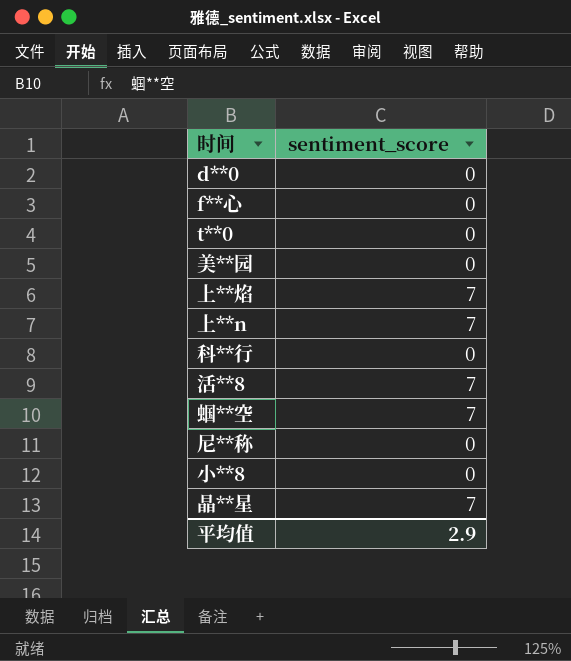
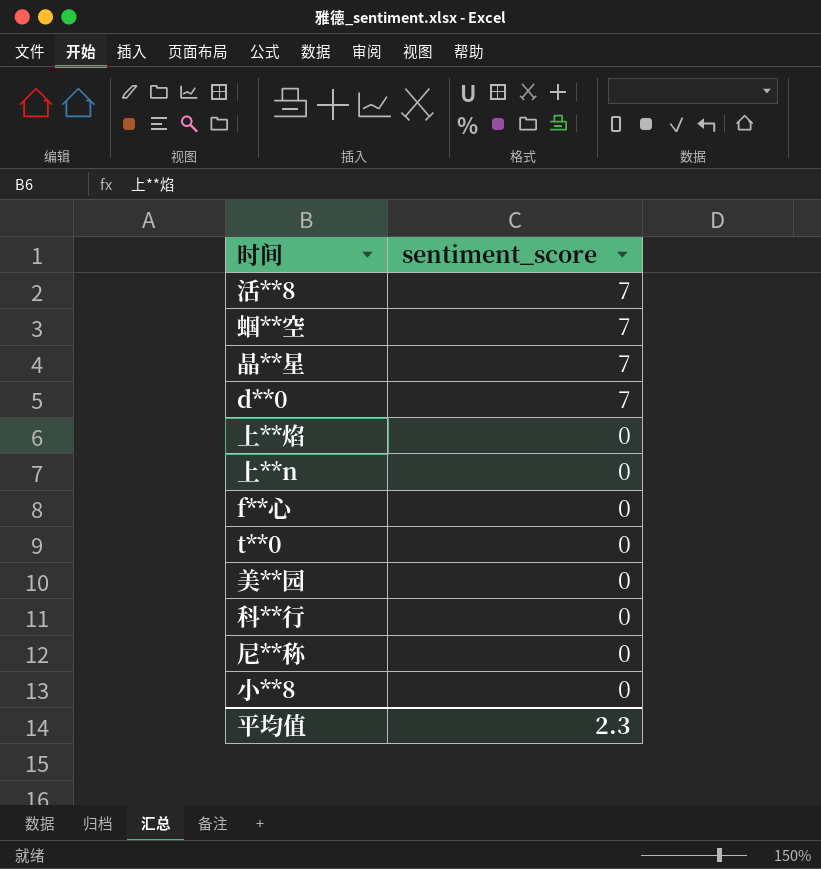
row order: none -> sentiment_score descending
d**0 | sentiment_score: 0 -> 7
上**焰 | sentiment_score: 7 -> 0
上**n | sentiment_score: 7 -> 0
平均值 | sentiment_score: 2.9 -> 2.3

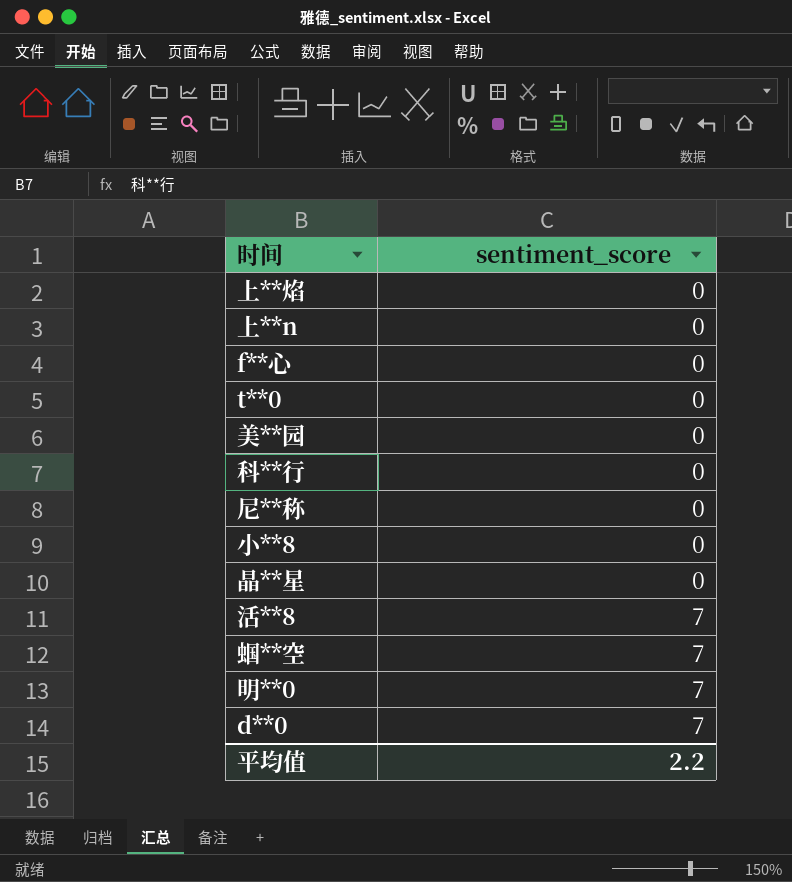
row order: sentiment_score descending -> sentiment_score ascending
晶**星 | sentiment_score: 7 -> 0
row 明**0: none -> 7
平均值 | sentiment_score: 2.3 -> 2.2

